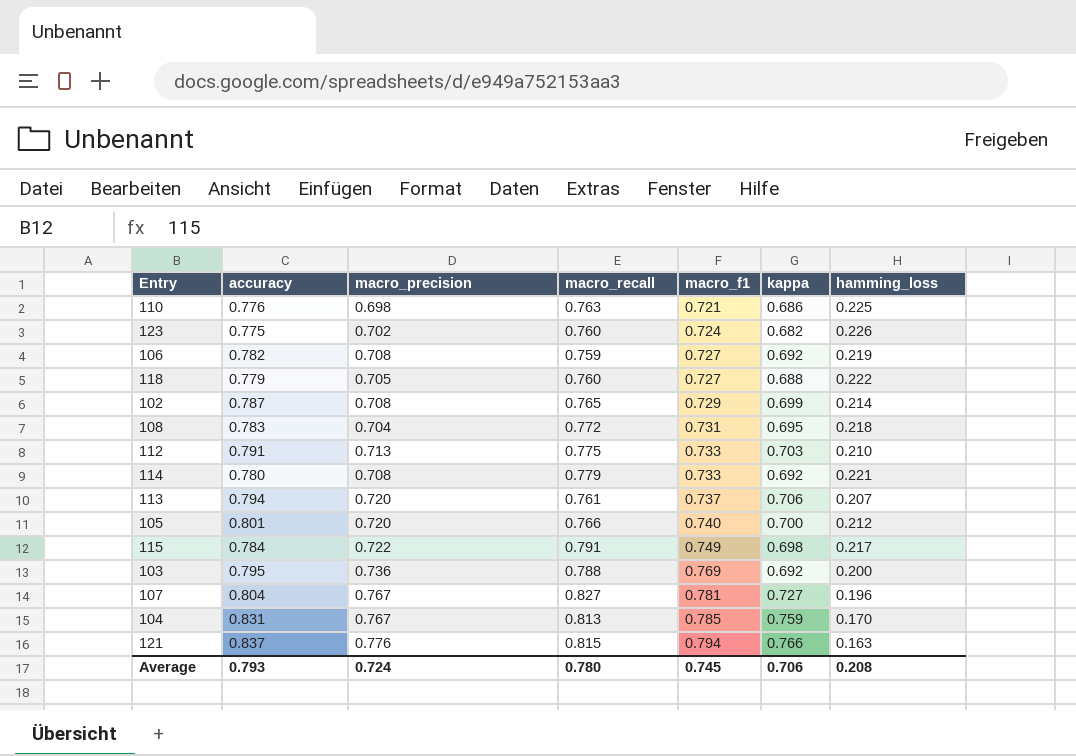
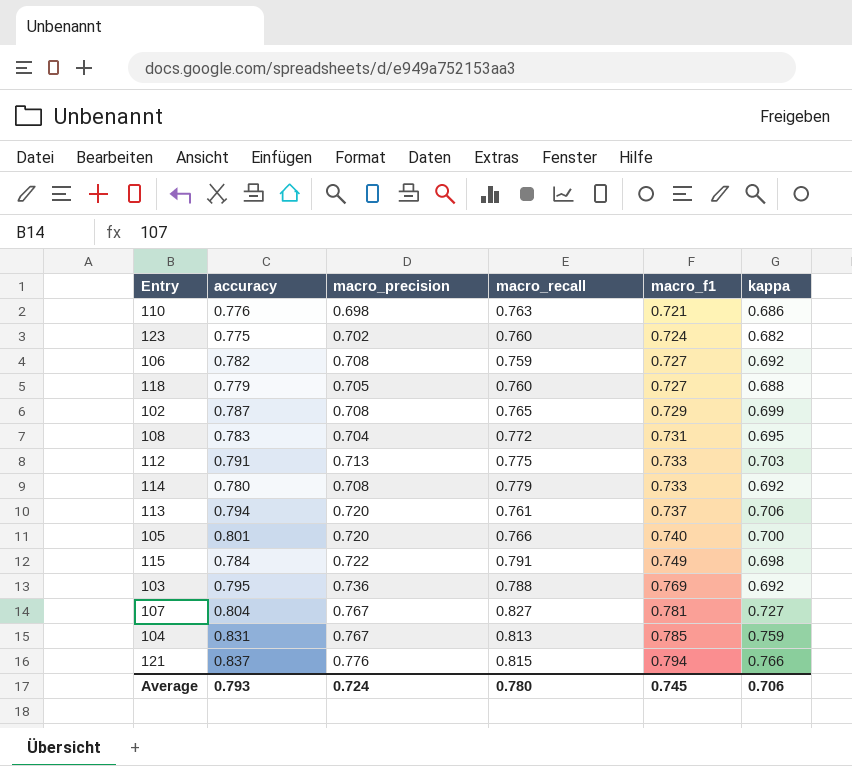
column hamming_loss | position: 7 -> none

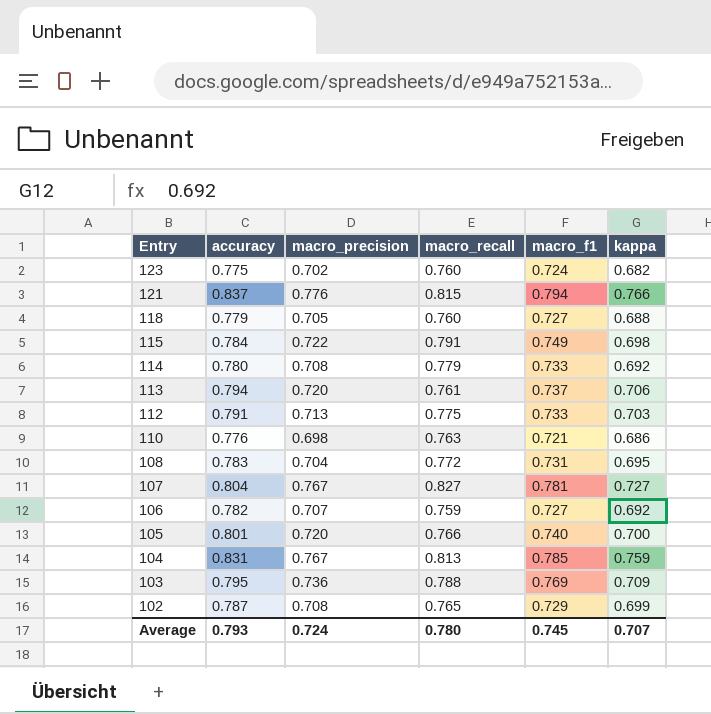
row order: macro_f1 ascending -> Entry descending
106 | macro_precision: 0.708 -> 0.707
103 | kappa: 0.692 -> 0.709
Average | kappa: 0.706 -> 0.707

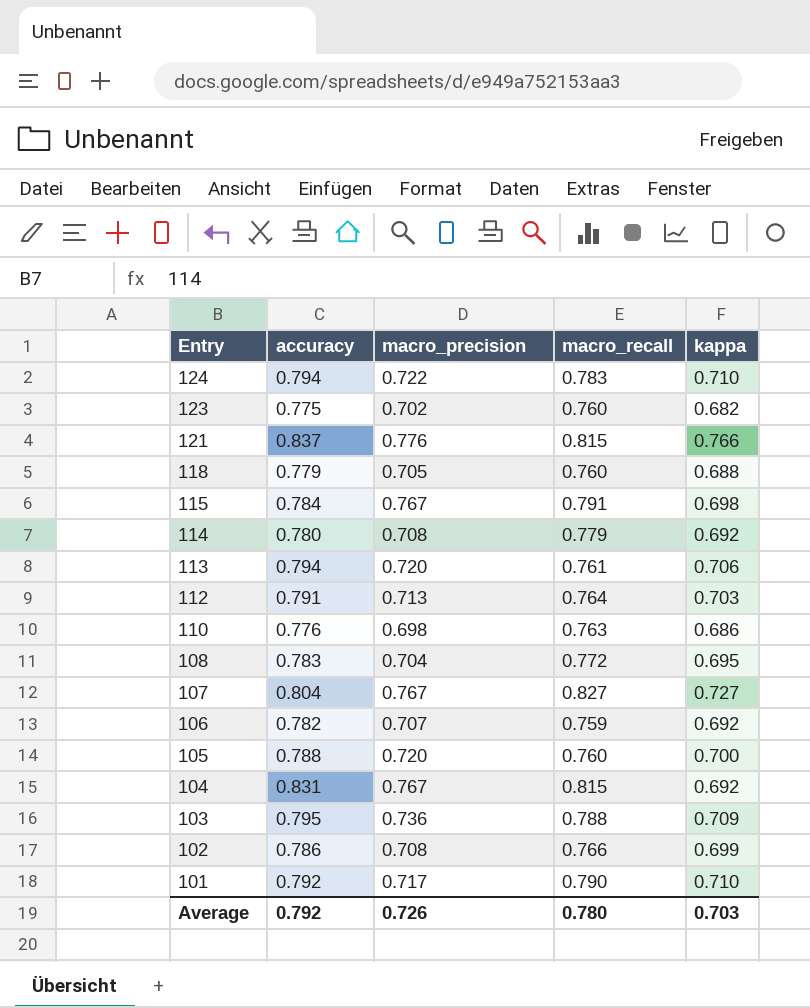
column macro_f1 | position: 5 -> none
row 124: none -> 0.794 | 0.722 | 0.783 | 0.710
115 | macro_precision: 0.722 -> 0.767
112 | macro_recall: 0.775 -> 0.764
105 | accuracy: 0.801 -> 0.788
105 | macro_recall: 0.766 -> 0.760
104 | macro_recall: 0.813 -> 0.815
104 | kappa: 0.759 -> 0.692
102 | accuracy: 0.787 -> 0.786
102 | macro_recall: 0.765 -> 0.766
row 101: none -> 0.792 | 0.717 | 0.790 | 0.710
Average | accuracy: 0.793 -> 0.792
Average | macro_precision: 0.724 -> 0.726
Average | kappa: 0.707 -> 0.703

